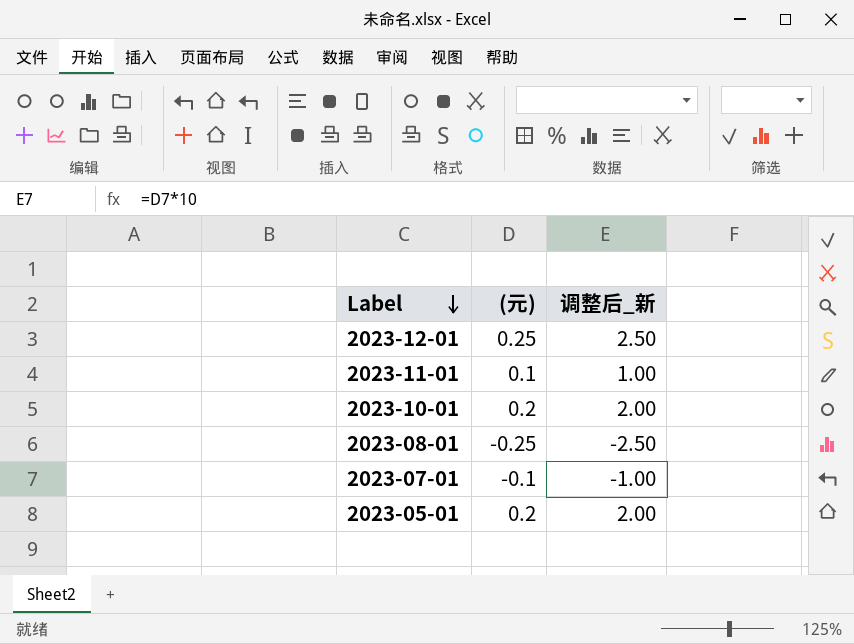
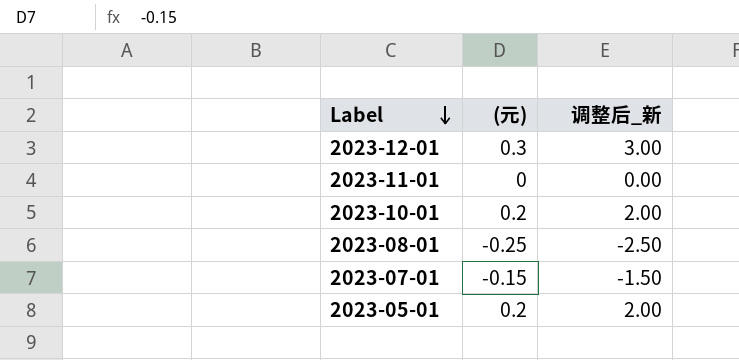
2023-12-01 | (元): 0.25 -> 0.3
2023-12-01 | 调整后_新: 2.50 -> 3.00
2023-11-01 | (元): 0.1 -> 0
2023-11-01 | 调整后_新: 1.00 -> 0.00
2023-07-01 | (元): -0.1 -> -0.15
2023-07-01 | 调整后_新: -1.00 -> -1.50

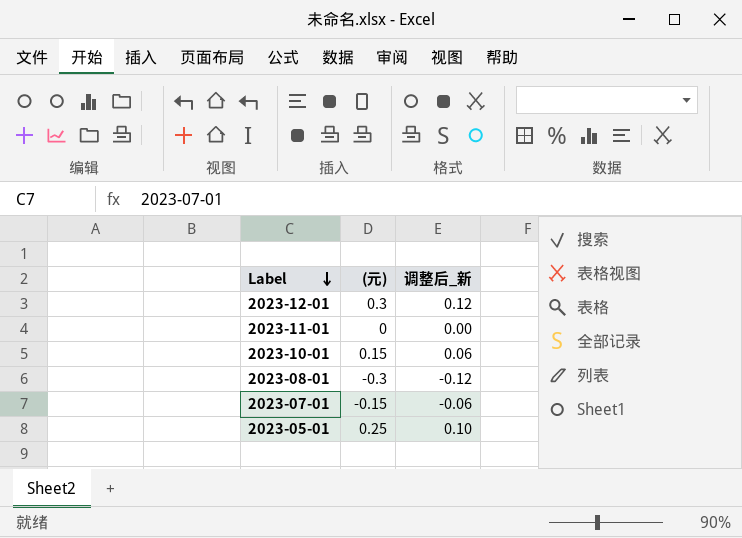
column 调整后_新 | formula: [(元)] * 10 -> [(元)] * 0.4
2023-10-01 | (元): 0.2 -> 0.15
2023-08-01 | (元): -0.25 -> -0.3
2023-05-01 | (元): 0.2 -> 0.25

